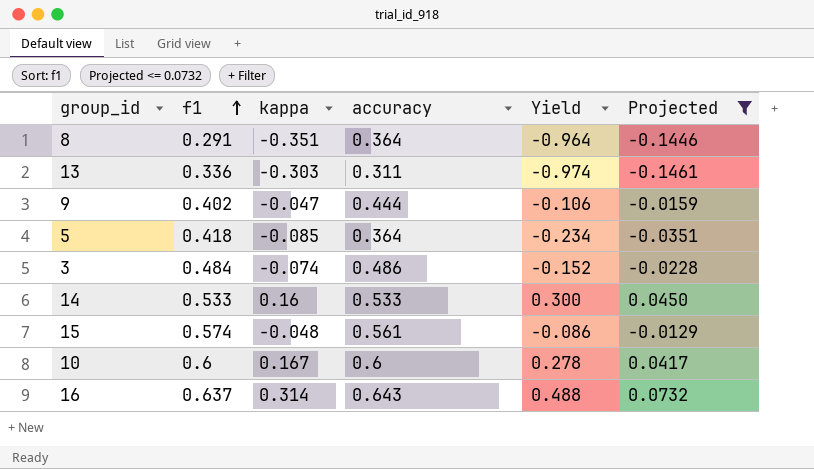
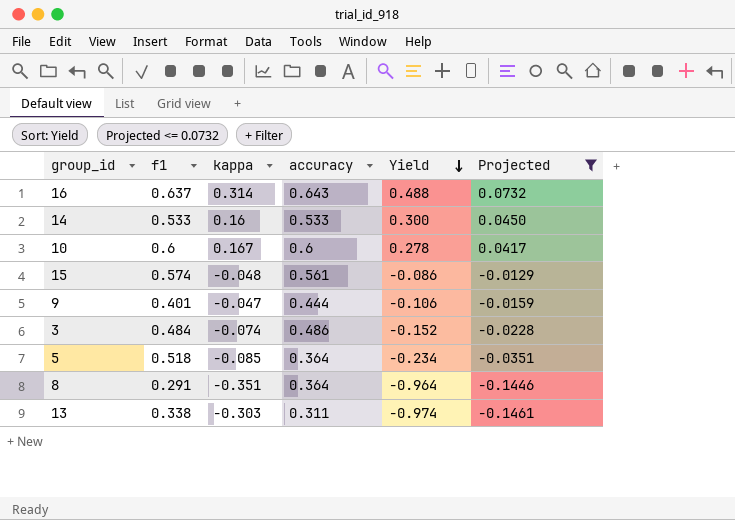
row order: f1 ascending -> Yield descending
9 | f1: 0.402 -> 0.401
5 | f1: 0.418 -> 0.518
13 | f1: 0.336 -> 0.338

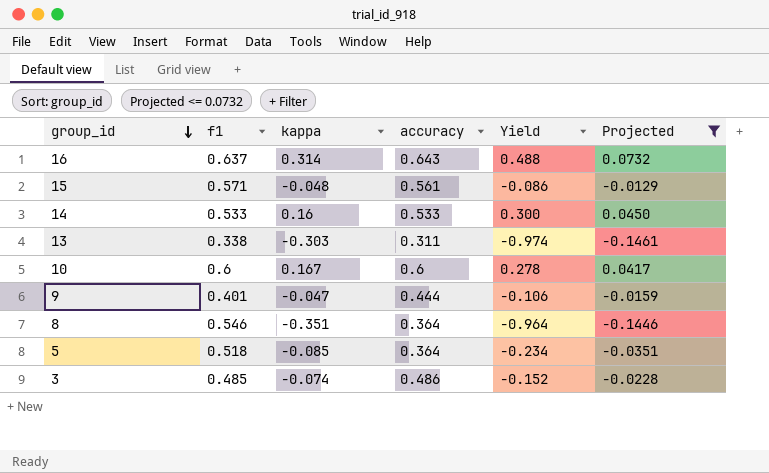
row order: Yield descending -> group_id descending
15 | f1: 0.574 -> 0.571
8 | f1: 0.291 -> 0.546
3 | f1: 0.484 -> 0.485

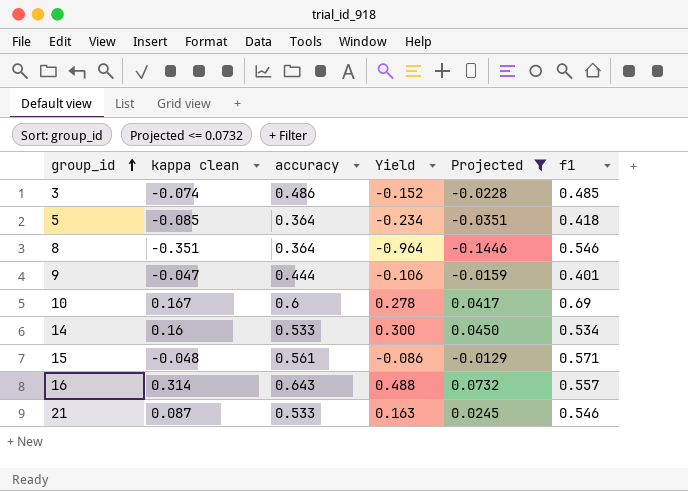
row order: group_id descending -> group_id ascending
column name: kappa -> kappa clean
column f1 | position: 2 -> 6
row 13: 0.338 | -0.303 | 0.311 | -0.974 | -0.1461 -> none
5 | f1: 0.518 -> 0.418
10 | f1: 0.6 -> 0.69
14 | f1: 0.533 -> 0.534
16 | f1: 0.637 -> 0.557
row 21: none -> 0.087 | 0.533 | 0.163 | 0.0245 | 0.546

